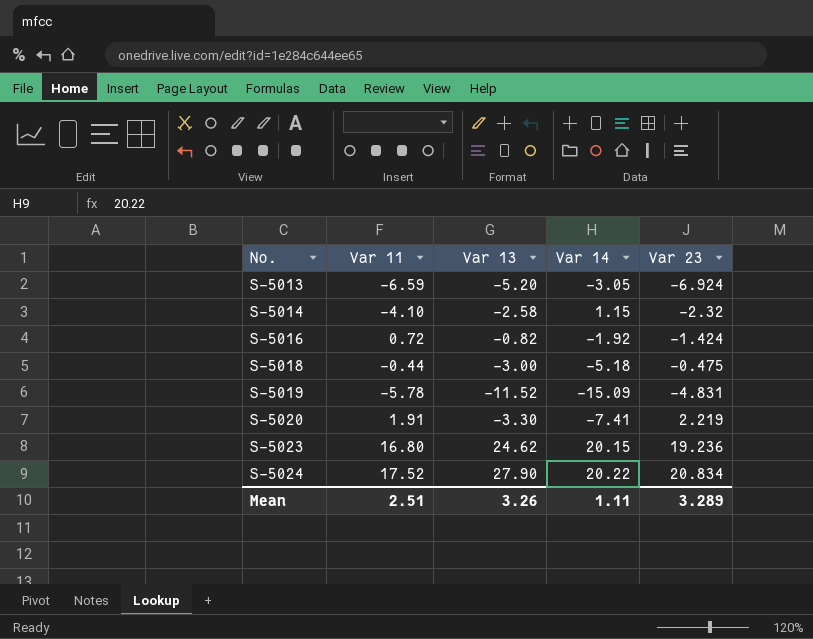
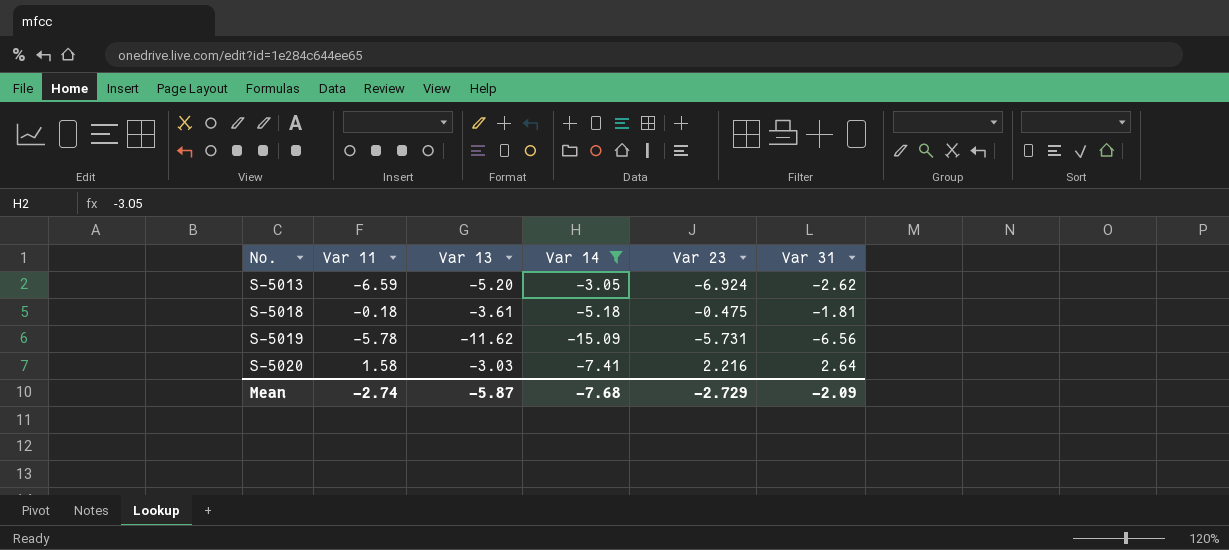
filter: none -> Var 14 <= -3.05
column Var 31 | position: none -> 6
S-5018 | Var 11: -0.44 -> -0.18
S-5018 | Var 13: -3.00 -> -3.61
S-5019 | Var 13: -11.52 -> -11.62
S-5019 | Var 23: -4.831 -> -5.731
S-5020 | Var 11: 1.91 -> 1.58
S-5020 | Var 13: -3.30 -> -3.03
S-5020 | Var 23: 2.219 -> 2.216
Mean | Var 11: 2.51 -> -2.74
Mean | Var 13: 3.26 -> -5.87
Mean | Var 14: 1.11 -> -7.68
Mean | Var 23: 3.289 -> -2.729

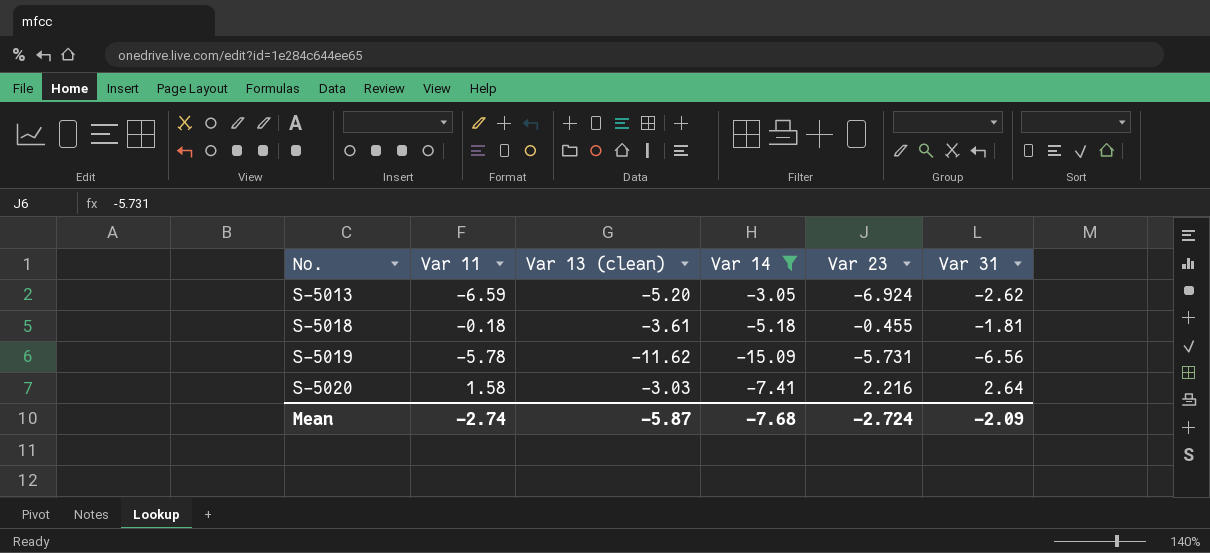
column name: Var 13 -> Var 13 (clean)
S-5018 | Var 23: -0.475 -> -0.455
Mean | Var 23: -2.729 -> -2.724

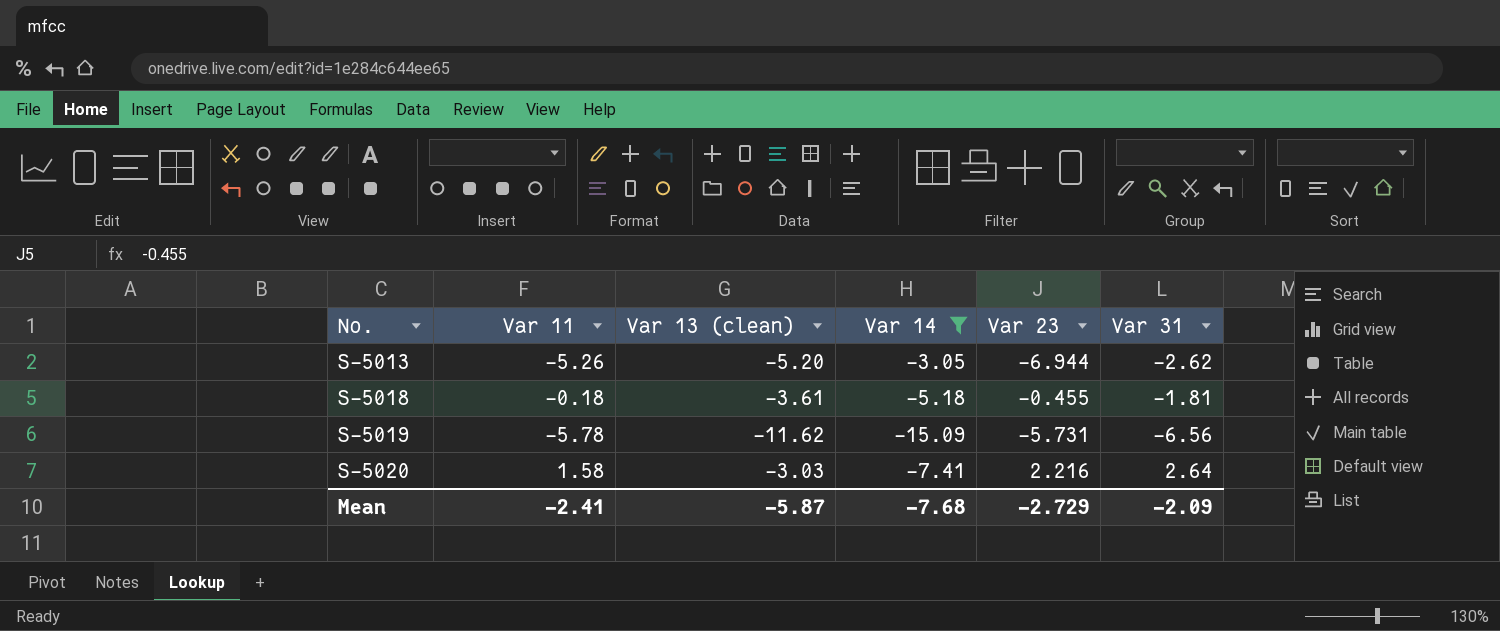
S-5013 | Var 11: -6.59 -> -5.26
S-5013 | Var 23: -6.924 -> -6.944
Mean | Var 11: -2.74 -> -2.41
Mean | Var 23: -2.724 -> -2.729

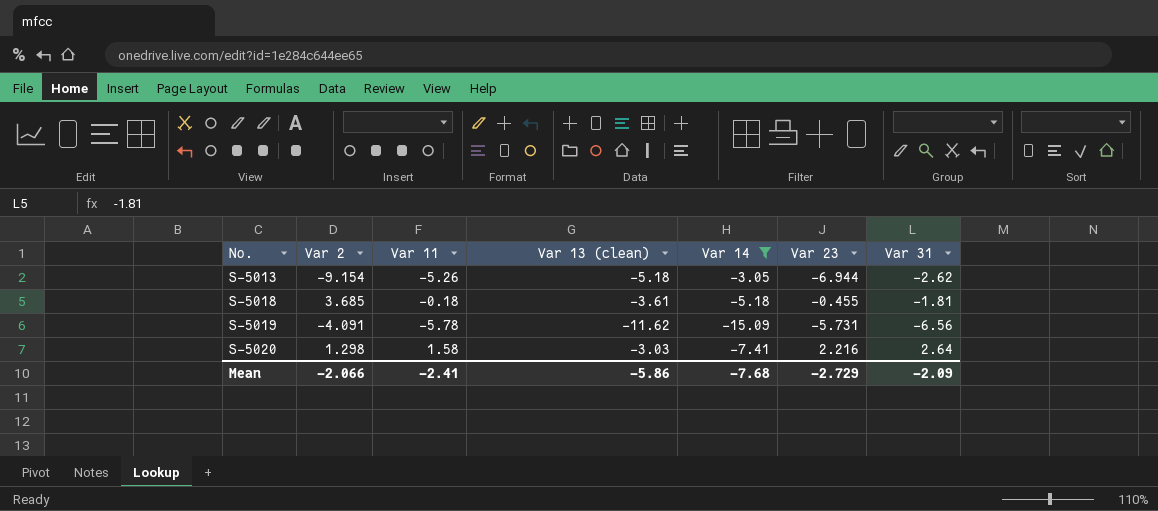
column Var 2 | position: none -> 2
S-5013 | Var 13 (clean): -5.20 -> -5.18
Mean | Var 13 (clean): -5.87 -> -5.86

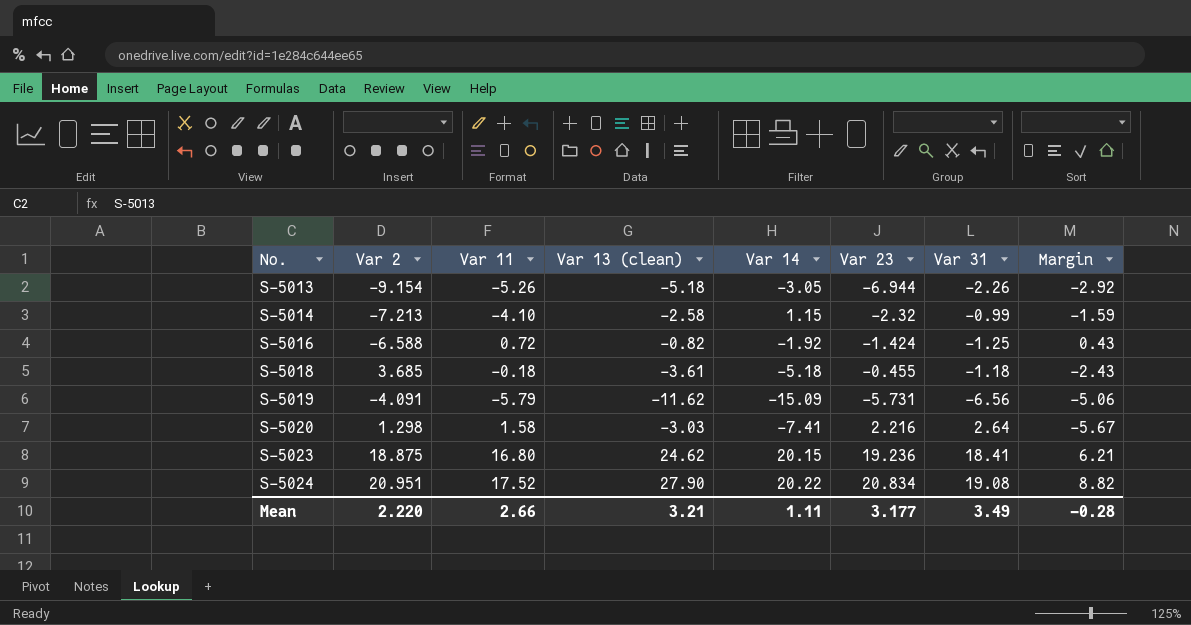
filter: Var 14 <= -3.05 -> none
column Margin | formula: none -> [Var 13 (clean)] - [Var 31]
S-5013 | Var 31: -2.62 -> -2.26
S-5018 | Var 31: -1.81 -> -1.18
S-5019 | Var 11: -5.78 -> -5.79
Mean | Var 2: -2.066 -> 2.220
Mean | Var 11: -2.41 -> 2.66
Mean | Var 13 (clean): -5.86 -> 3.21
Mean | Var 14: -7.68 -> 1.11
Mean | Var 23: -2.729 -> 3.177
Mean | Var 31: -2.09 -> 3.49

